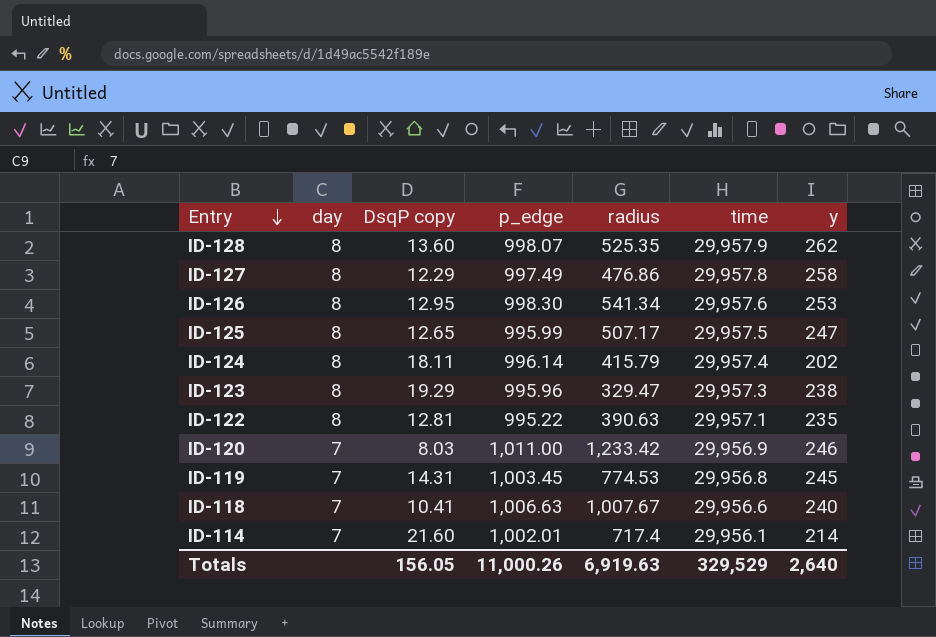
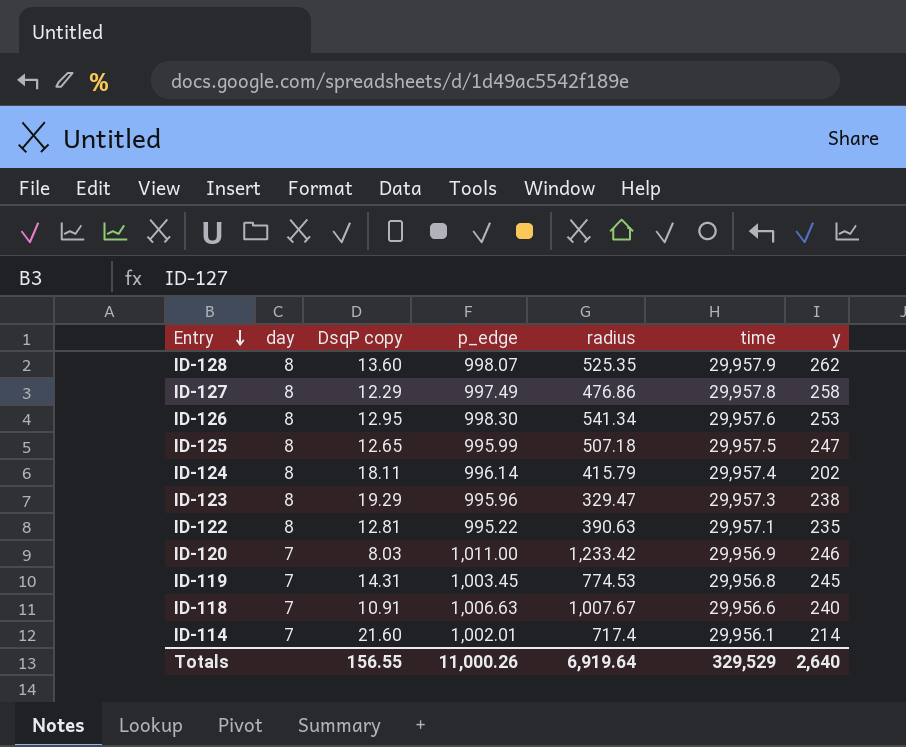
ID-125 | radius: 507.17 -> 507.18
ID-118 | DsqP copy: 10.41 -> 10.91
Totals | DsqP copy: 156.05 -> 156.55
Totals | radius: 6,919.63 -> 6,919.64

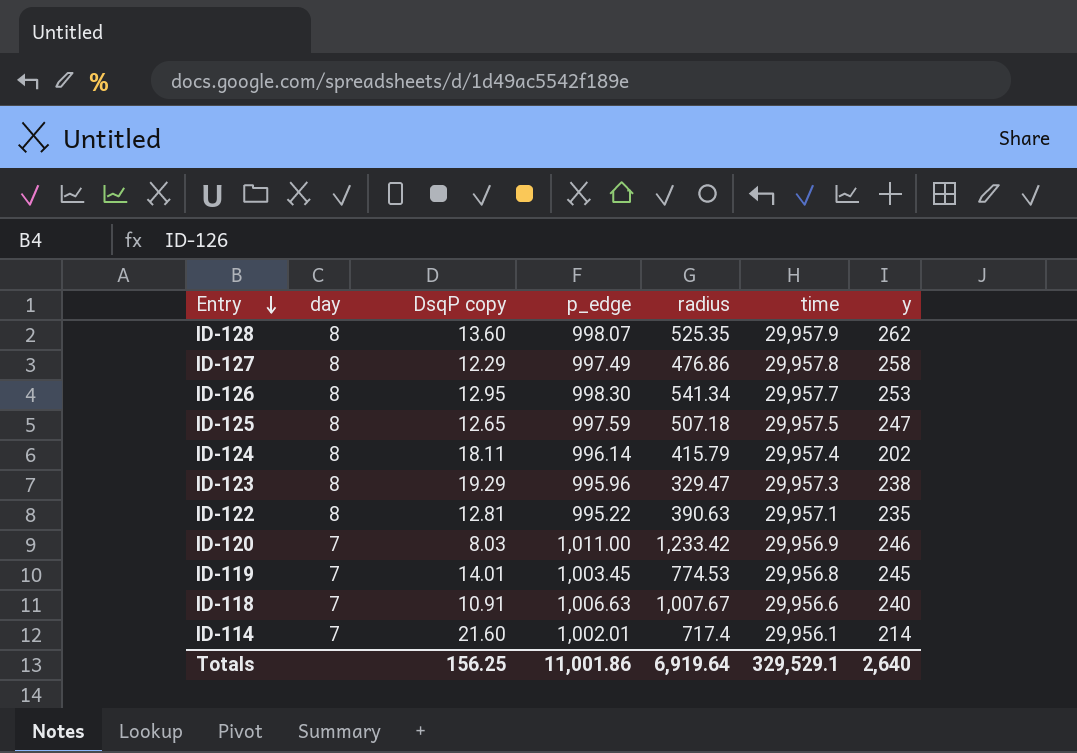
ID-126 | time: 29,957.6 -> 29,957.7
ID-125 | p_edge: 995.99 -> 997.59
ID-119 | DsqP copy: 14.31 -> 14.01
Totals | DsqP copy: 156.55 -> 156.25
Totals | p_edge: 11,000.26 -> 11,001.86
Totals | time: 329,529 -> 329,529.1

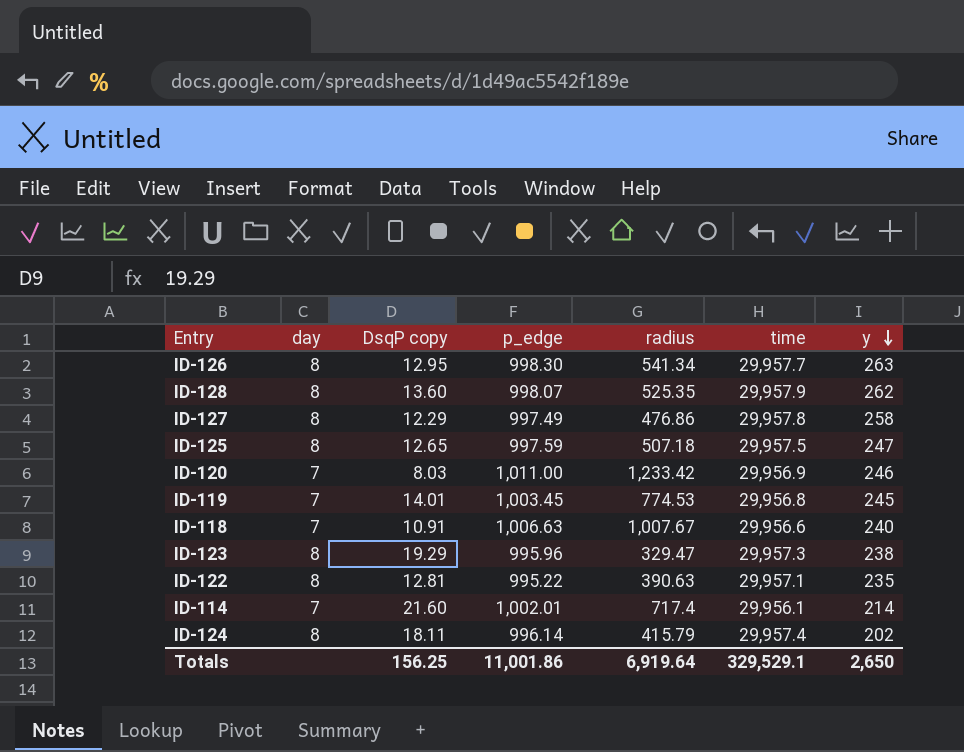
row order: Entry descending -> y descending
ID-126 | y: 253 -> 263
Totals | y: 2,640 -> 2,650

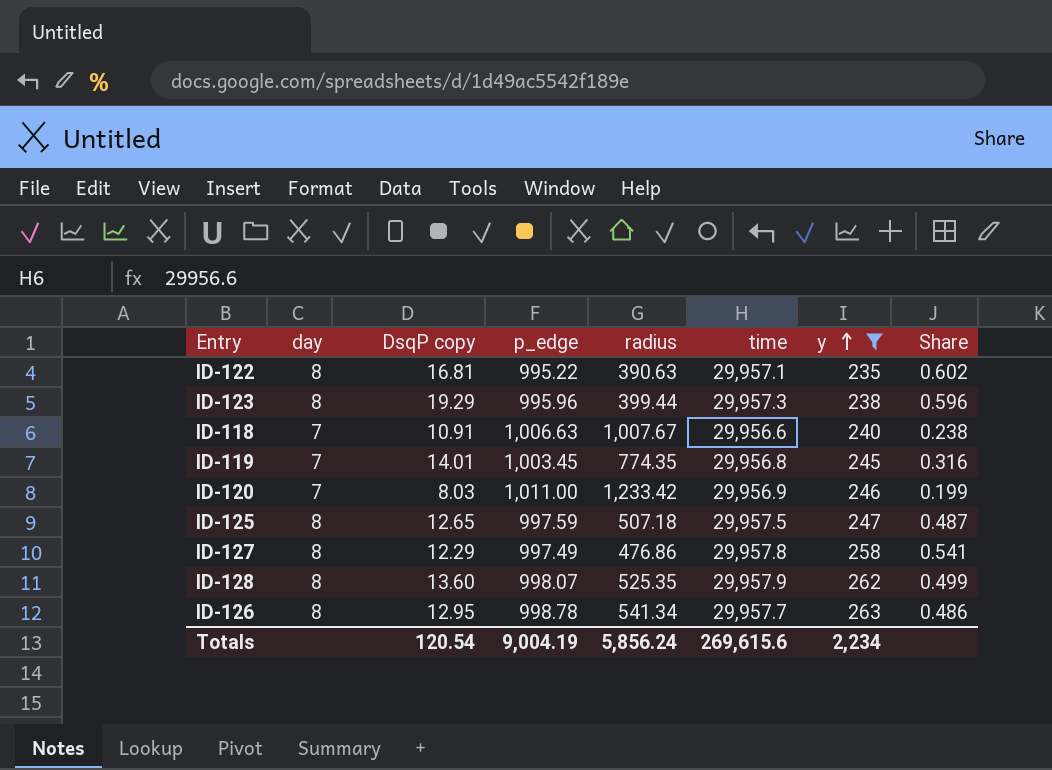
filter: none -> y >= 235
row order: y descending -> y ascending
column Share | formula: none -> [y] / [radius]
ID-122 | DsqP copy: 12.81 -> 16.81
ID-123 | radius: 329.47 -> 399.44
ID-119 | radius: 774.53 -> 774.35
ID-126 | p_edge: 998.30 -> 998.78
Totals | DsqP copy: 156.25 -> 120.54
Totals | p_edge: 11,001.86 -> 9,004.19
Totals | radius: 6,919.64 -> 5,856.24
Totals | time: 329,529.1 -> 269,615.6
Totals | y: 2,650 -> 2,234

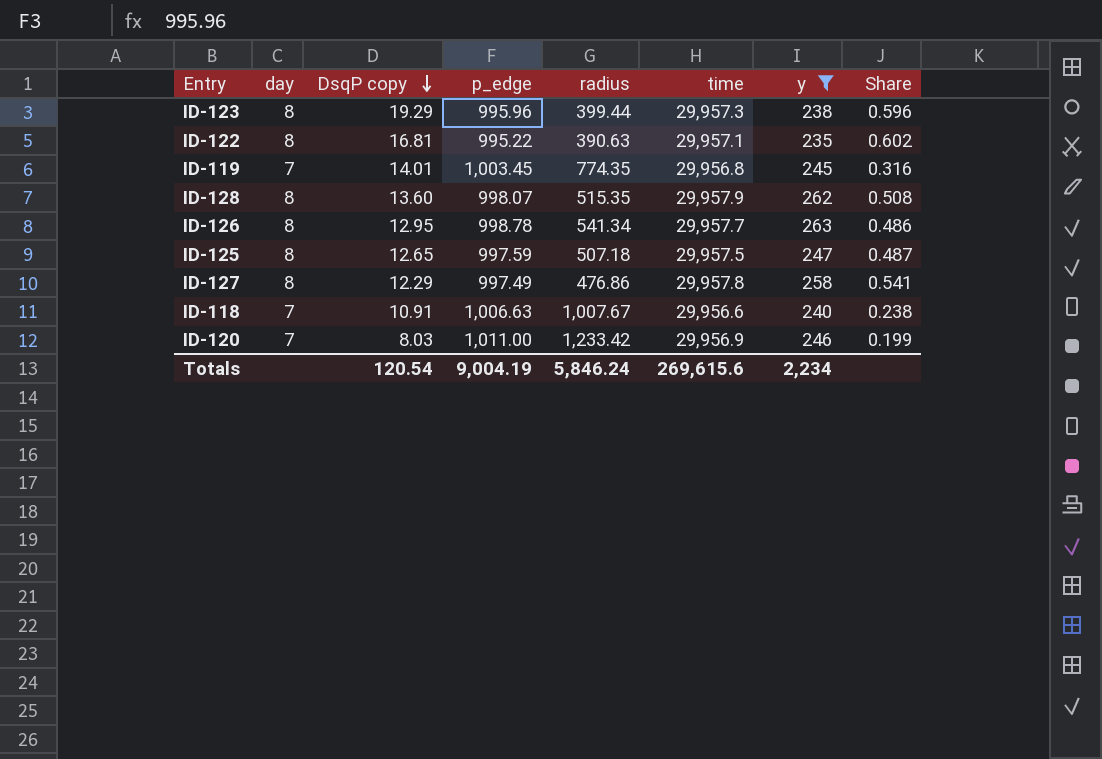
row order: y ascending -> DsqP copy descending
ID-128 | radius: 525.35 -> 515.35
ID-128 | Share: 0.499 -> 0.508
Totals | radius: 5,856.24 -> 5,846.24

